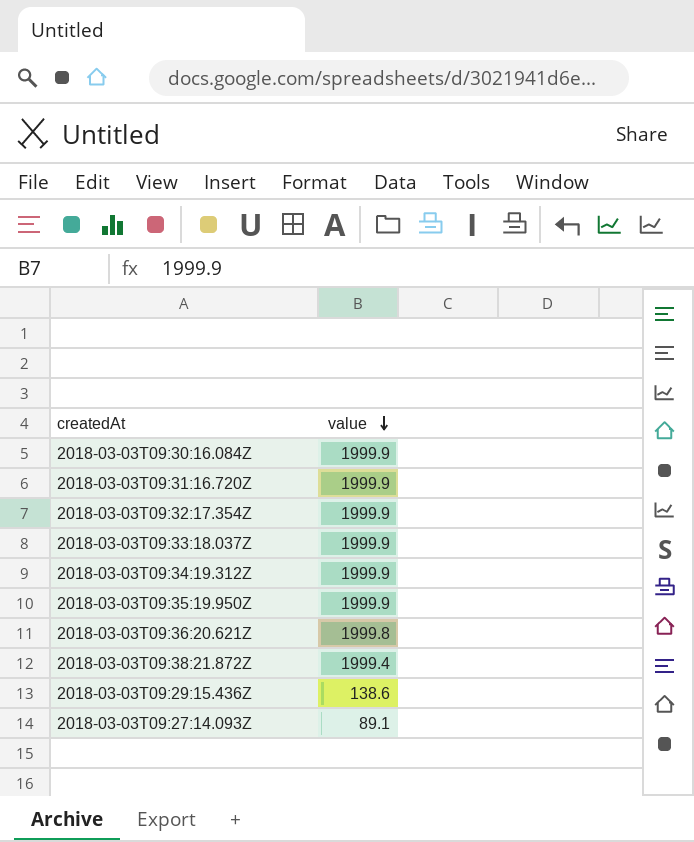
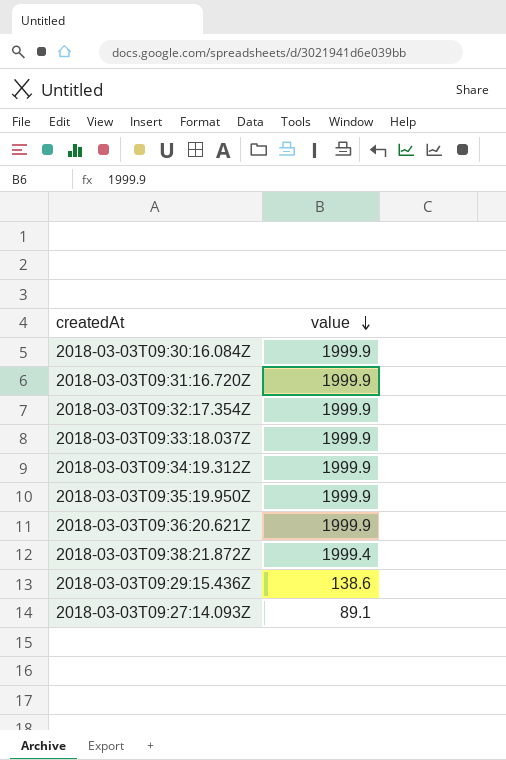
2018-03-03T09:36:20.621Z | value: 1999.8 -> 1999.9

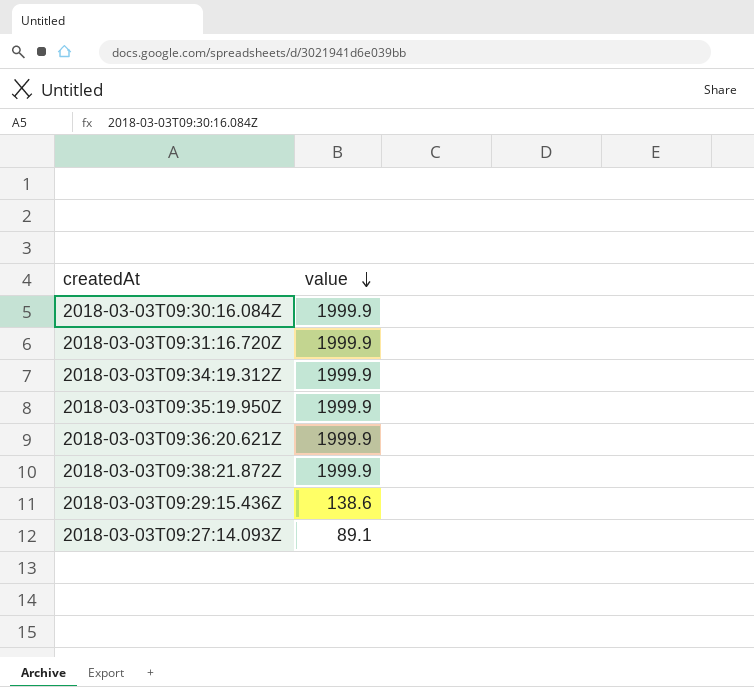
row 2018-03-03T09:32:17.354Z: 1999.9 -> none
row 2018-03-03T09:33:18.037Z: 1999.9 -> none
2018-03-03T09:38:21.872Z | value: 1999.4 -> 1999.9

